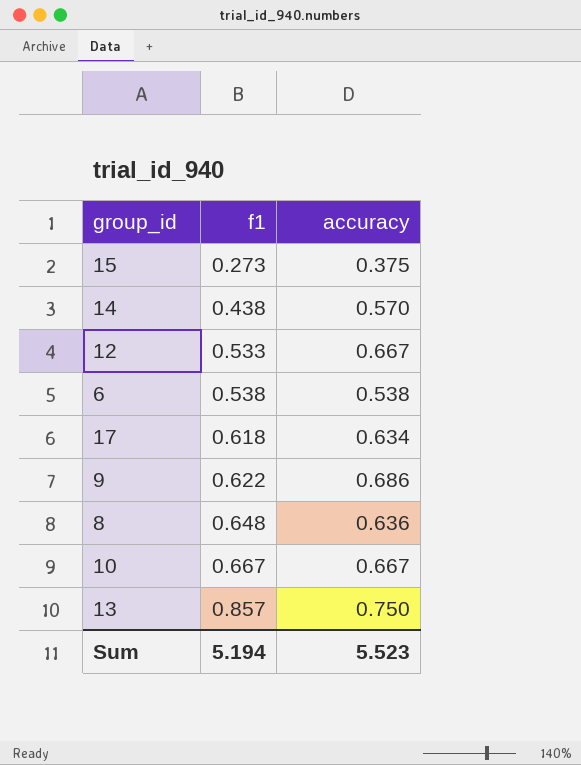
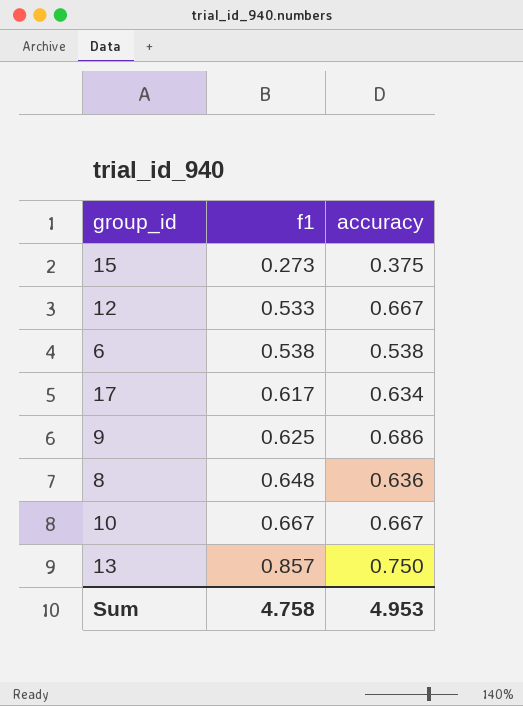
row 14: 0.438 | 0.570 -> none
17 | f1: 0.618 -> 0.617
9 | f1: 0.622 -> 0.625
Sum | f1: 5.194 -> 4.758
Sum | accuracy: 5.523 -> 4.953

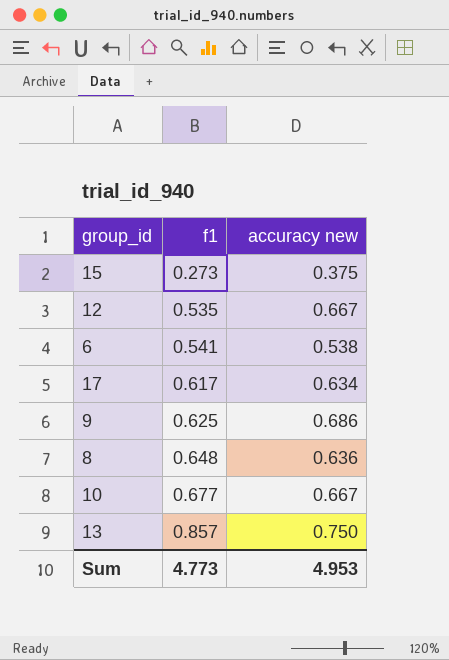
column name: accuracy -> accuracy new
12 | f1: 0.533 -> 0.535
6 | f1: 0.538 -> 0.541
10 | f1: 0.667 -> 0.677
Sum | f1: 4.758 -> 4.773

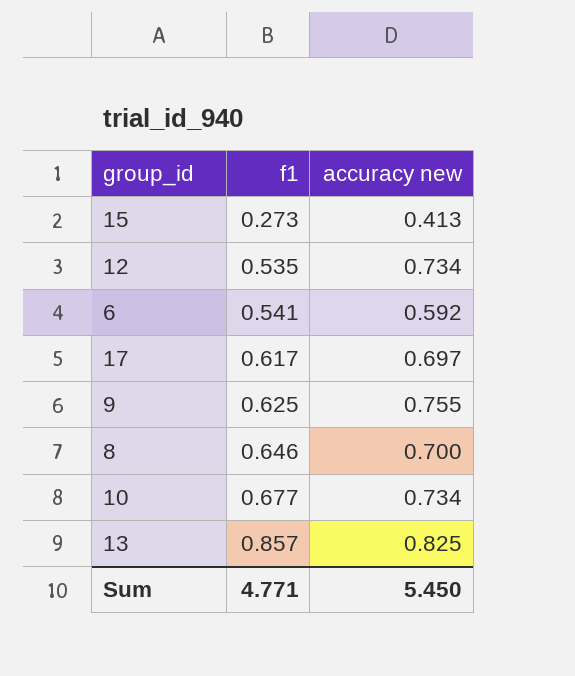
15 | accuracy new: 0.375 -> 0.413
12 | accuracy new: 0.667 -> 0.734
6 | accuracy new: 0.538 -> 0.592
17 | accuracy new: 0.634 -> 0.697
9 | accuracy new: 0.686 -> 0.755
8 | f1: 0.648 -> 0.646
8 | accuracy new: 0.636 -> 0.700
10 | accuracy new: 0.667 -> 0.734
13 | accuracy new: 0.750 -> 0.825
Sum | f1: 4.773 -> 4.771
Sum | accuracy new: 4.953 -> 5.450

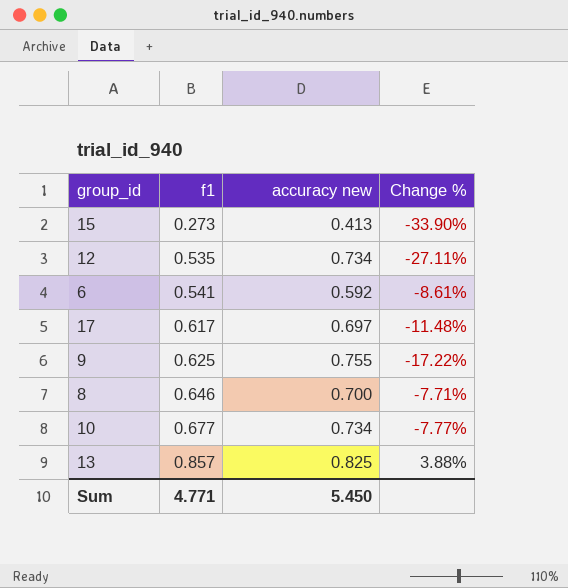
column Change % | formula: none -> ([f1] - [accuracy new]) / [accuracy new]

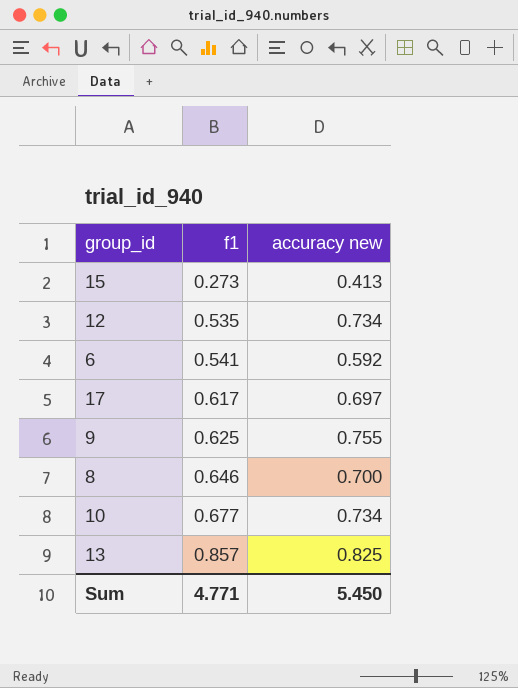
column Change % | formula: ([f1] - [accuracy new]) / [accuracy new] -> none

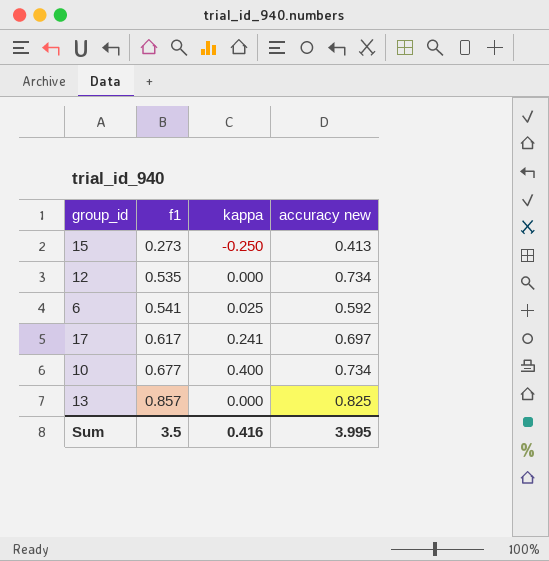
column kappa | position: none -> 3
row 9: 0.625 | 0.755 -> none
row 8: 0.646 | 0.700 -> none
Sum | f1: 4.771 -> 3.5
Sum | accuracy new: 5.450 -> 3.995

